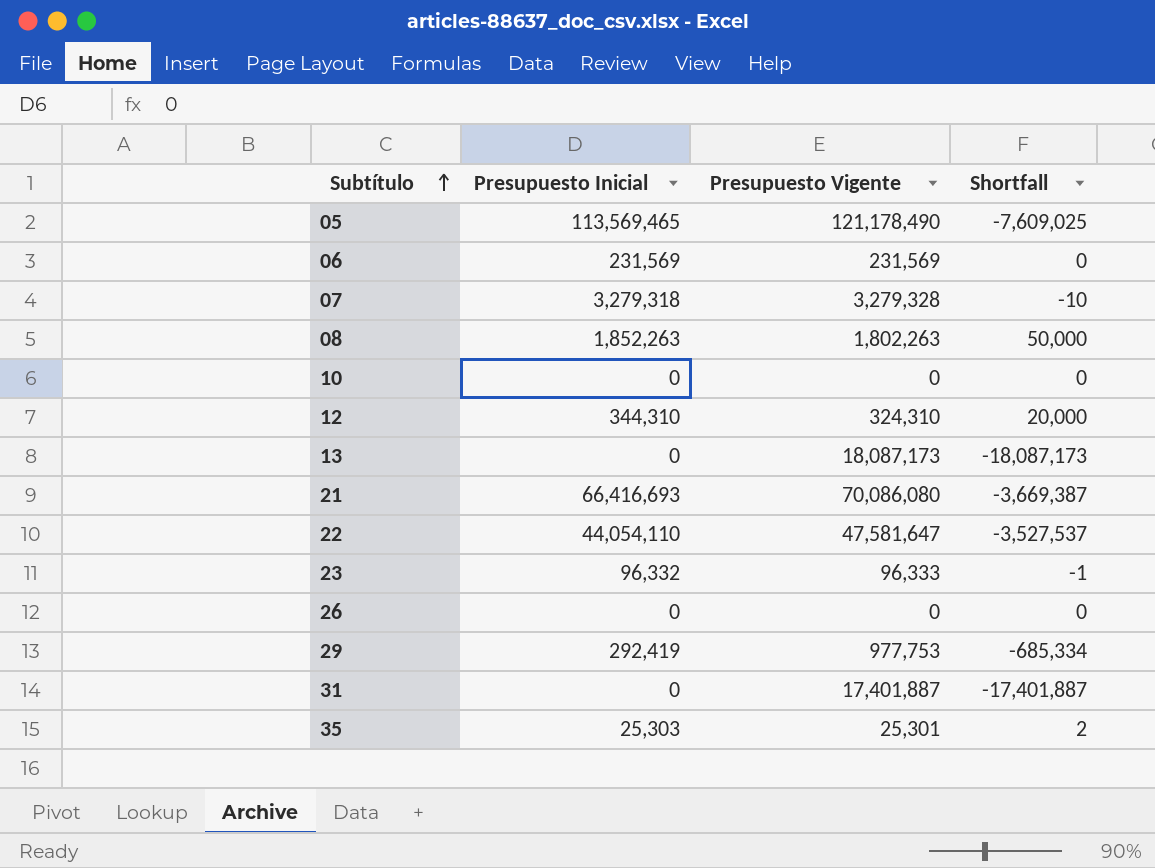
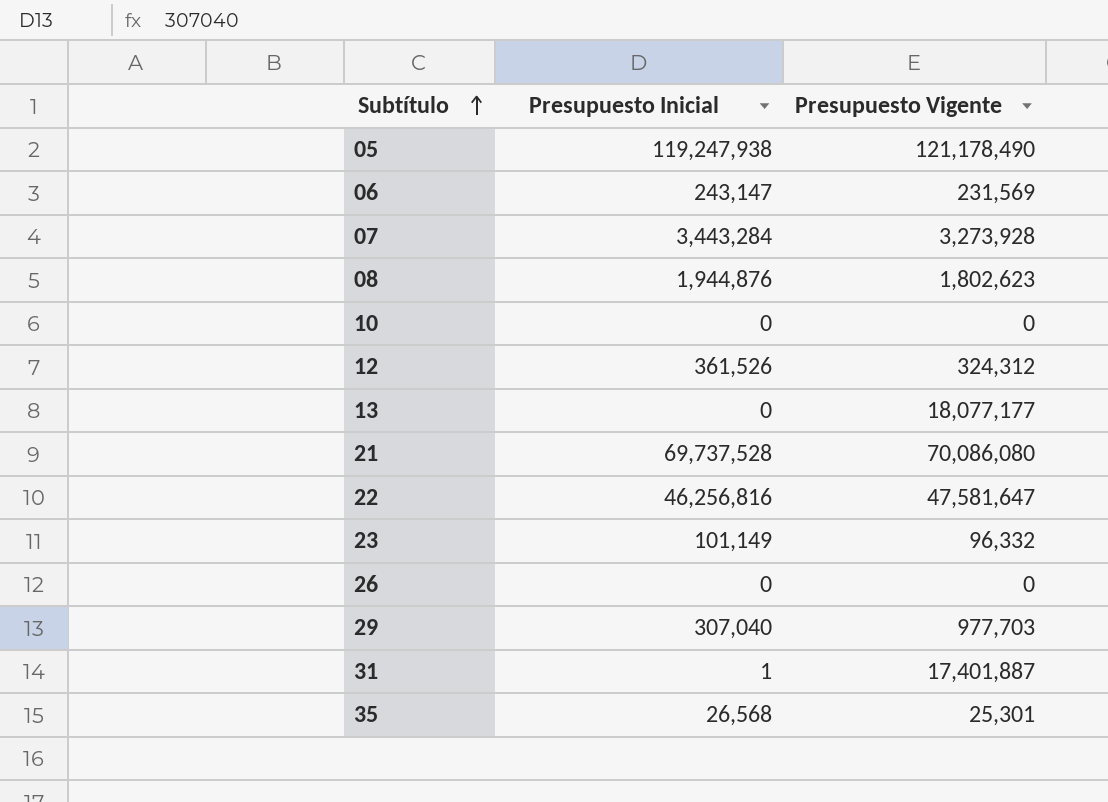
column Shortfall | formula: [Presupuesto Inicial] - [Presupuesto Vigente] -> none
05 | Presupuesto Inicial: 113,569,465 -> 119,247,938
06 | Presupuesto Inicial: 231,569 -> 243,147
07 | Presupuesto Inicial: 3,279,318 -> 3,443,284
07 | Presupuesto Vigente: 3,279,328 -> 3,273,928
08 | Presupuesto Inicial: 1,852,263 -> 1,944,876
08 | Presupuesto Vigente: 1,802,263 -> 1,802,623
12 | Presupuesto Inicial: 344,310 -> 361,526
12 | Presupuesto Vigente: 324,310 -> 324,312
13 | Presupuesto Vigente: 18,087,173 -> 18,077,177
21 | Presupuesto Inicial: 66,416,693 -> 69,737,528
22 | Presupuesto Inicial: 44,054,110 -> 46,256,816
23 | Presupuesto Inicial: 96,332 -> 101,149
23 | Presupuesto Vigente: 96,333 -> 96,332
29 | Presupuesto Inicial: 292,419 -> 307,040
29 | Presupuesto Vigente: 977,753 -> 977,703
31 | Presupuesto Inicial: 0 -> 1
35 | Presupuesto Inicial: 25,303 -> 26,568

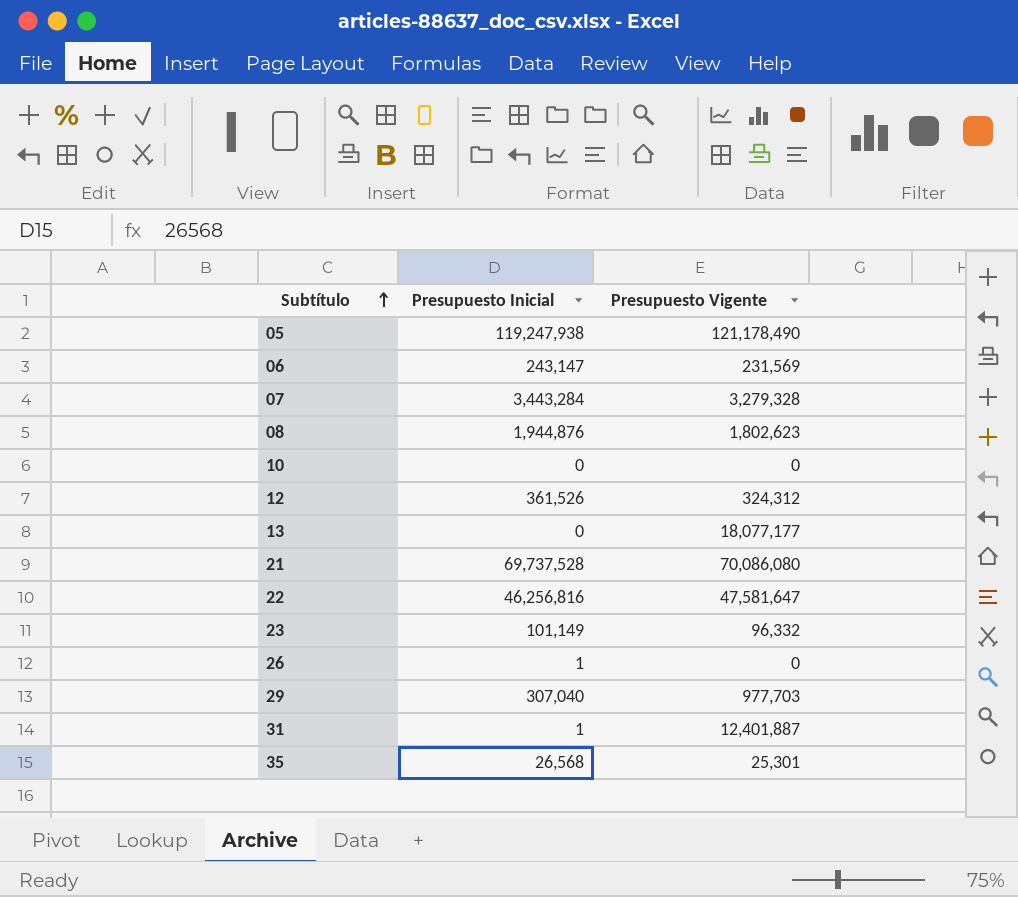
07 | Presupuesto Vigente: 3,273,928 -> 3,279,328
26 | Presupuesto Inicial: 0 -> 1
31 | Presupuesto Vigente: 17,401,887 -> 12,401,887

